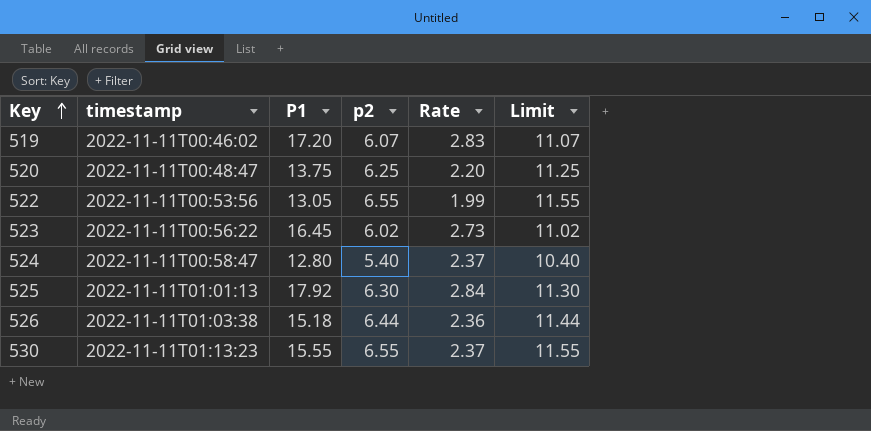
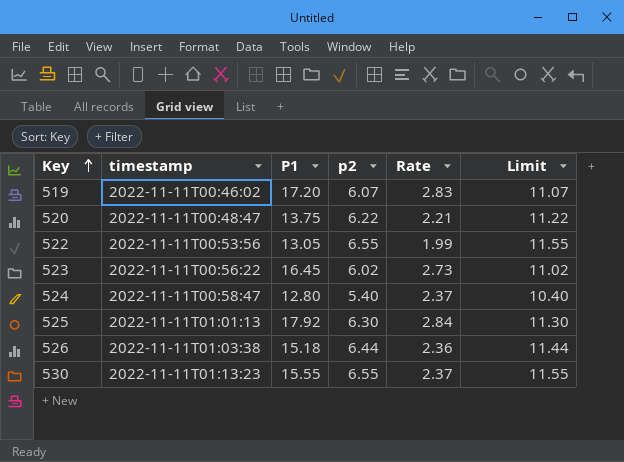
520 | p2: 6.25 -> 6.22
520 | Rate: 2.20 -> 2.21
520 | Limit: 11.25 -> 11.22

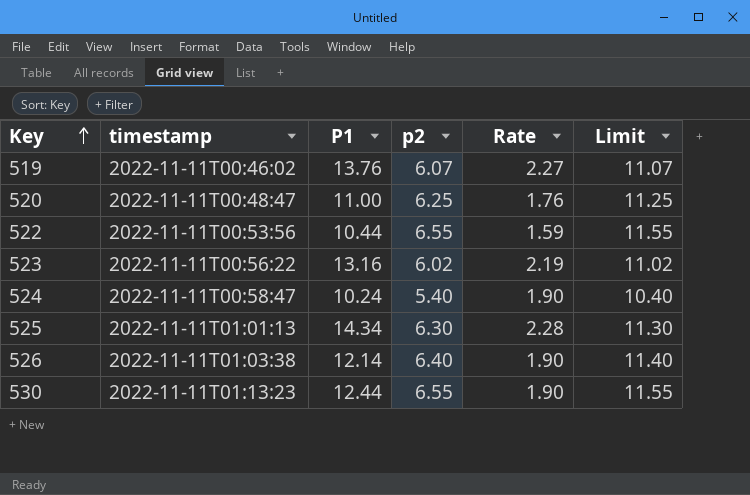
519 | P1: 17.20 -> 13.76
519 | Rate: 2.83 -> 2.27
520 | P1: 13.75 -> 11.00
520 | p2: 6.22 -> 6.25
520 | Rate: 2.21 -> 1.76
520 | Limit: 11.22 -> 11.25
522 | P1: 13.05 -> 10.44
522 | Rate: 1.99 -> 1.59
523 | P1: 16.45 -> 13.16
523 | Rate: 2.73 -> 2.19
524 | P1: 12.80 -> 10.24
524 | Rate: 2.37 -> 1.90
525 | P1: 17.92 -> 14.34
525 | Rate: 2.84 -> 2.28
526 | P1: 15.18 -> 12.14
526 | p2: 6.44 -> 6.40
526 | Rate: 2.36 -> 1.90
526 | Limit: 11.44 -> 11.40
530 | P1: 15.55 -> 12.44
530 | Rate: 2.37 -> 1.90

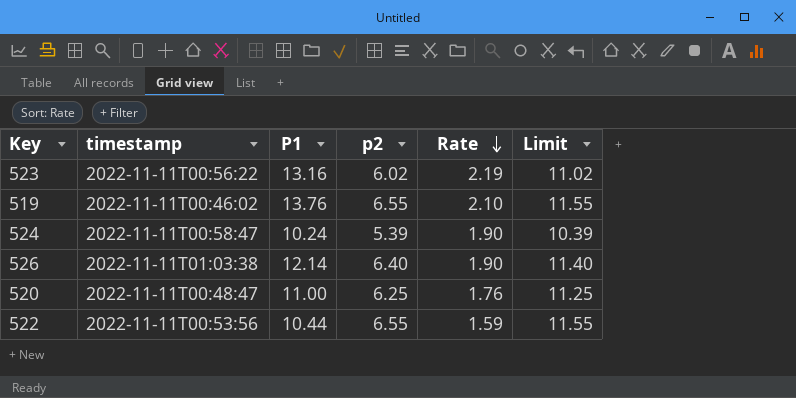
row order: Key ascending -> Rate descending
row 525: 2022-11-11T01:01:13 | 14.34 | 6.30 | 2.28 | 11.30 -> none
row 530: 2022-11-11T01:13:23 | 12.44 | 6.55 | 1.90 | 11.55 -> none
519 | p2: 6.07 -> 6.55
519 | Rate: 2.27 -> 2.10
519 | Limit: 11.07 -> 11.55
524 | p2: 5.40 -> 5.39
524 | Limit: 10.40 -> 10.39

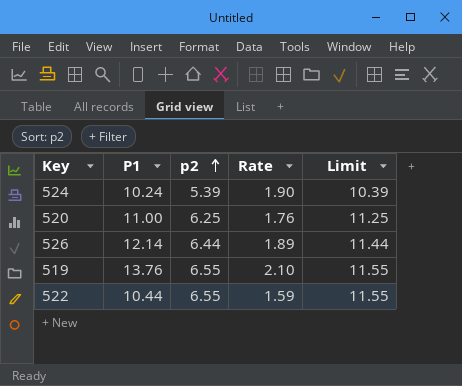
row order: Rate descending -> p2 ascending
column timestamp | position: 2 -> none
row 523: 2022-11-11T00:56:22 | 13.16 | 6.02 | 2.19 | 11.02 -> none
526 | p2: 6.40 -> 6.44
526 | Rate: 1.90 -> 1.89
526 | Limit: 11.40 -> 11.44

